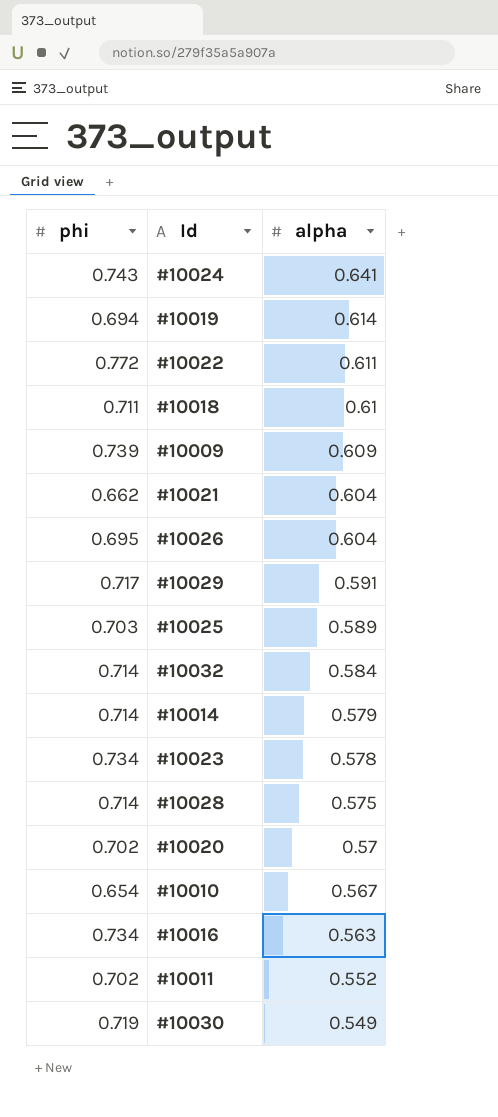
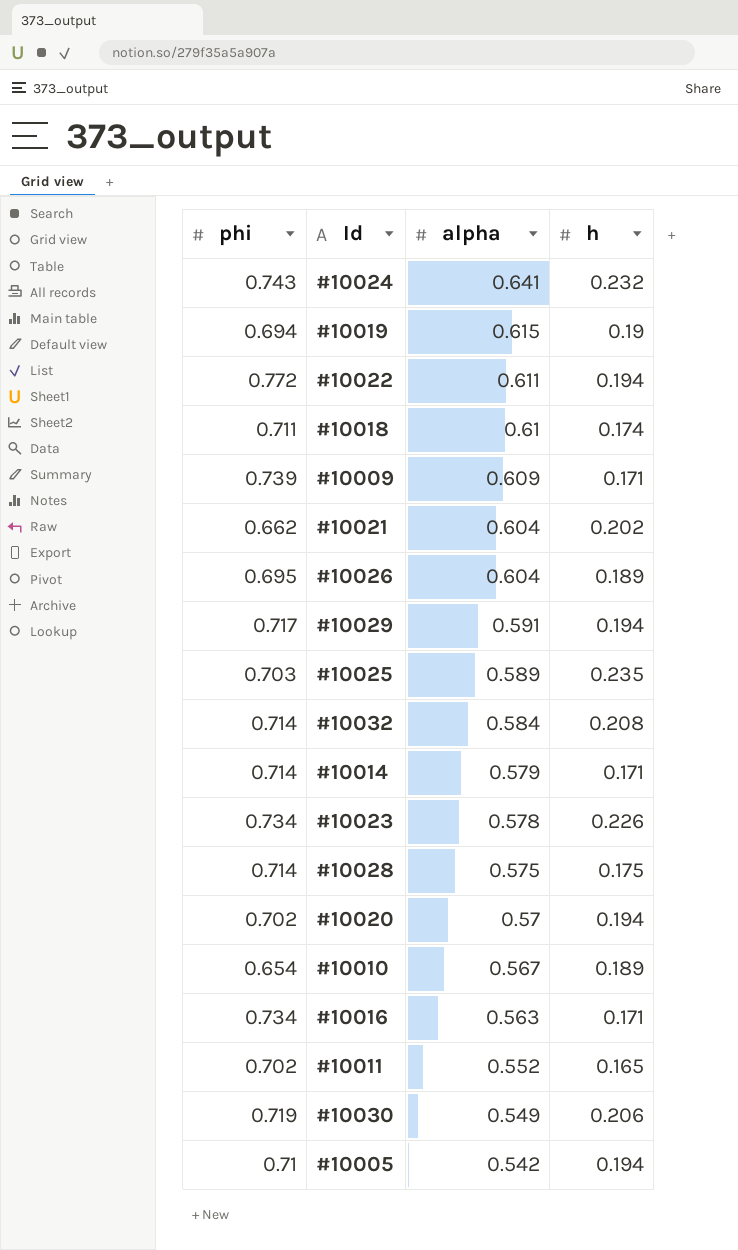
column h | position: none -> 4
#10019 | alpha: 0.614 -> 0.615
row #10005: none -> 0.71 | 0.542 | 0.194

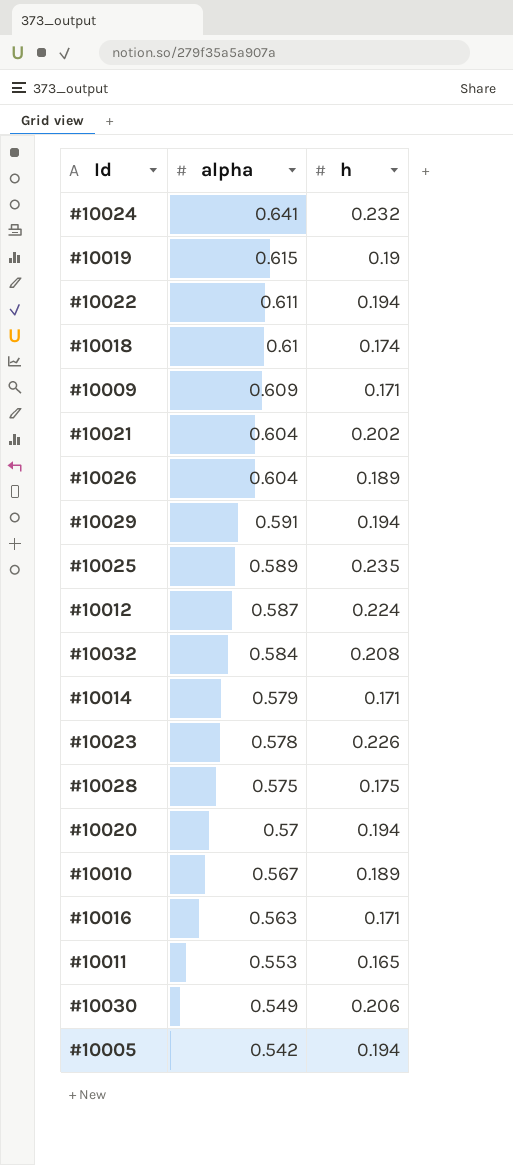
column phi | position: 1 -> none
row #10012: none -> 0.587 | 0.224
#10011 | alpha: 0.552 -> 0.553

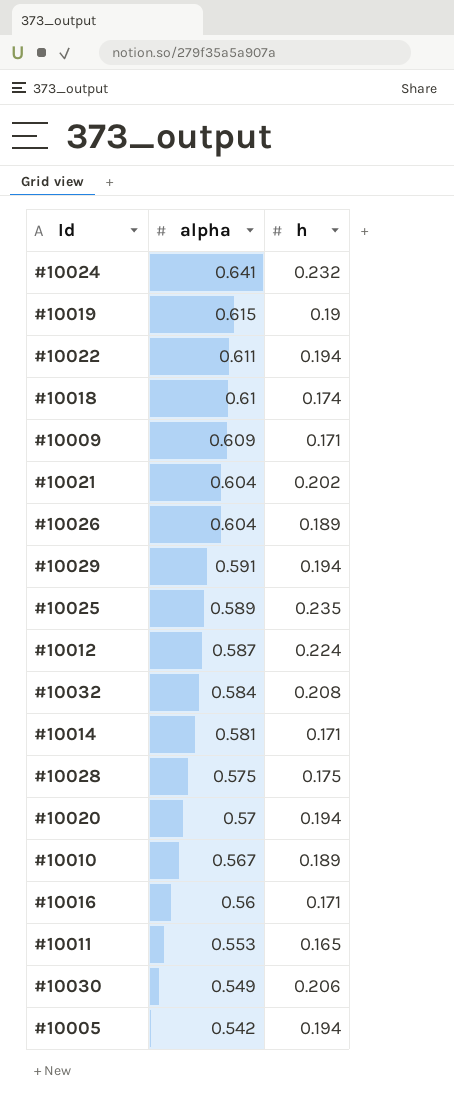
row #10023: 0.578 | 0.226 -> none
#10014 | alpha: 0.579 -> 0.581
#10016 | alpha: 0.563 -> 0.56

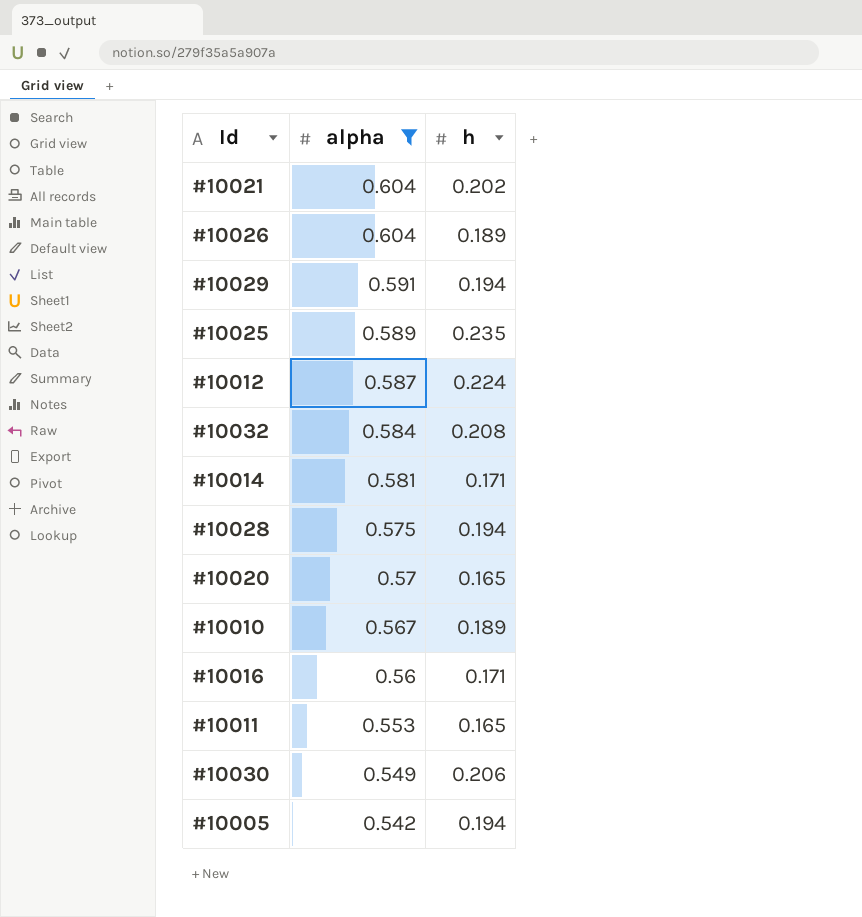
filter: none -> alpha <= 0.604
#10028 | h: 0.175 -> 0.194
#10020 | h: 0.194 -> 0.165

